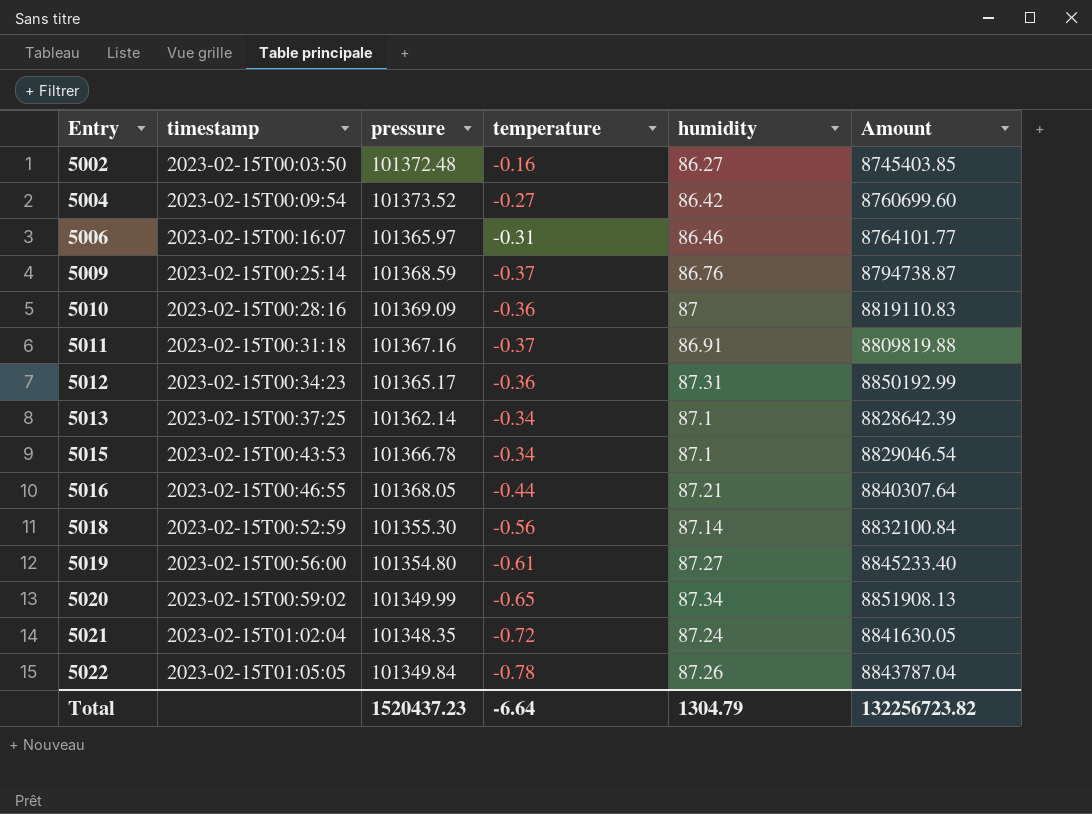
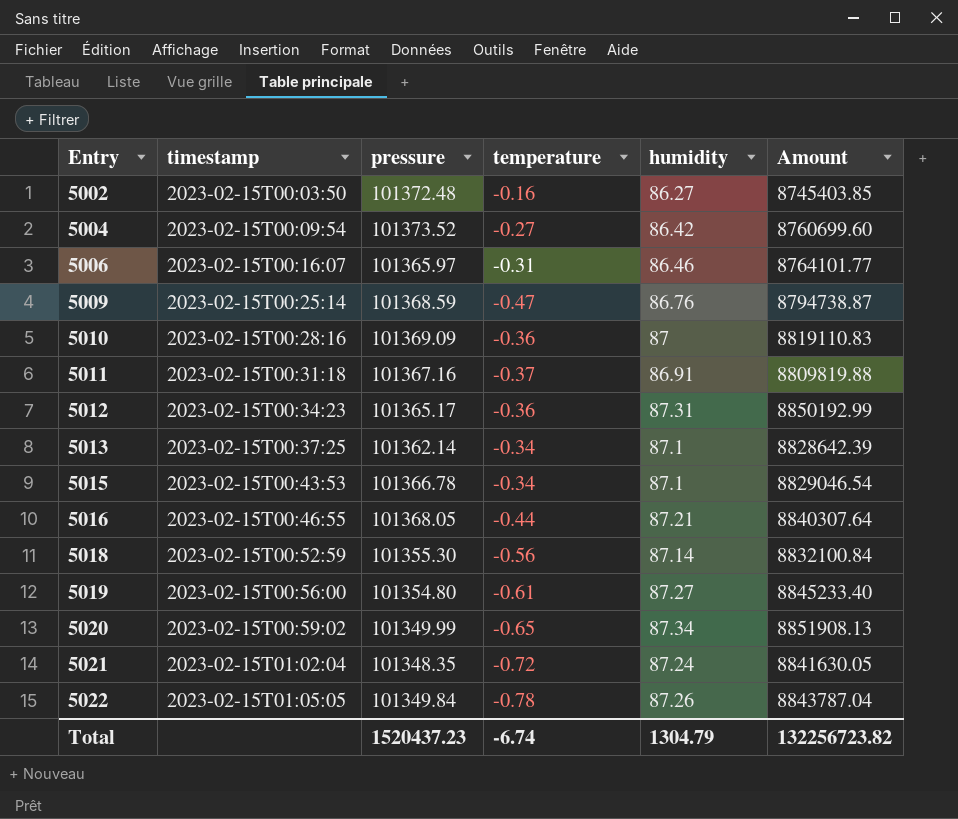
5009 | temperature: -0.37 -> -0.47
Total | temperature: -6.64 -> -6.74

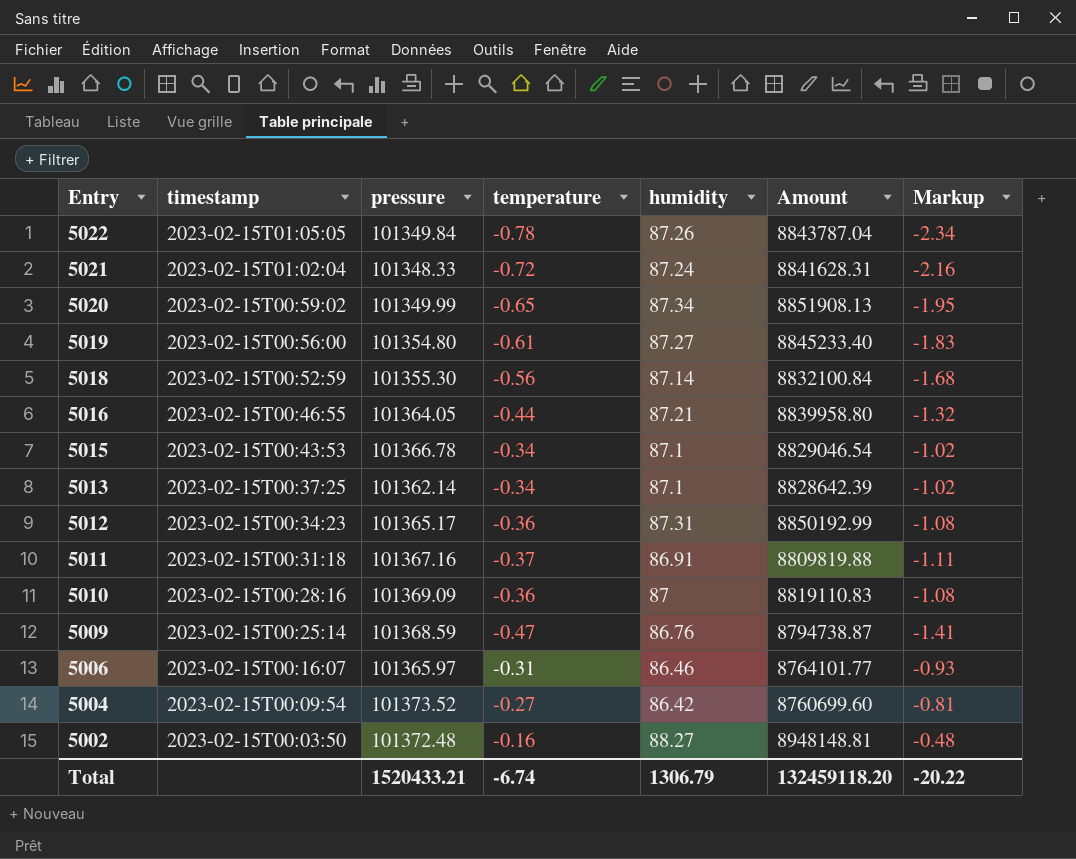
row order: Entry ascending -> Entry descending
column Markup | formula: none -> [temperature] * 3
5021 | pressure: 101348.35 -> 101348.33
5021 | Amount: 8841630.05 -> 8841628.31
5016 | pressure: 101368.05 -> 101364.05
5016 | Amount: 8840307.64 -> 8839958.80
5002 | humidity: 86.27 -> 88.27
5002 | Amount: 8745403.85 -> 8948148.81
Total | pressure: 1520437.23 -> 1520433.21
Total | humidity: 1304.79 -> 1306.79
Total | Amount: 132256723.82 -> 132459118.20

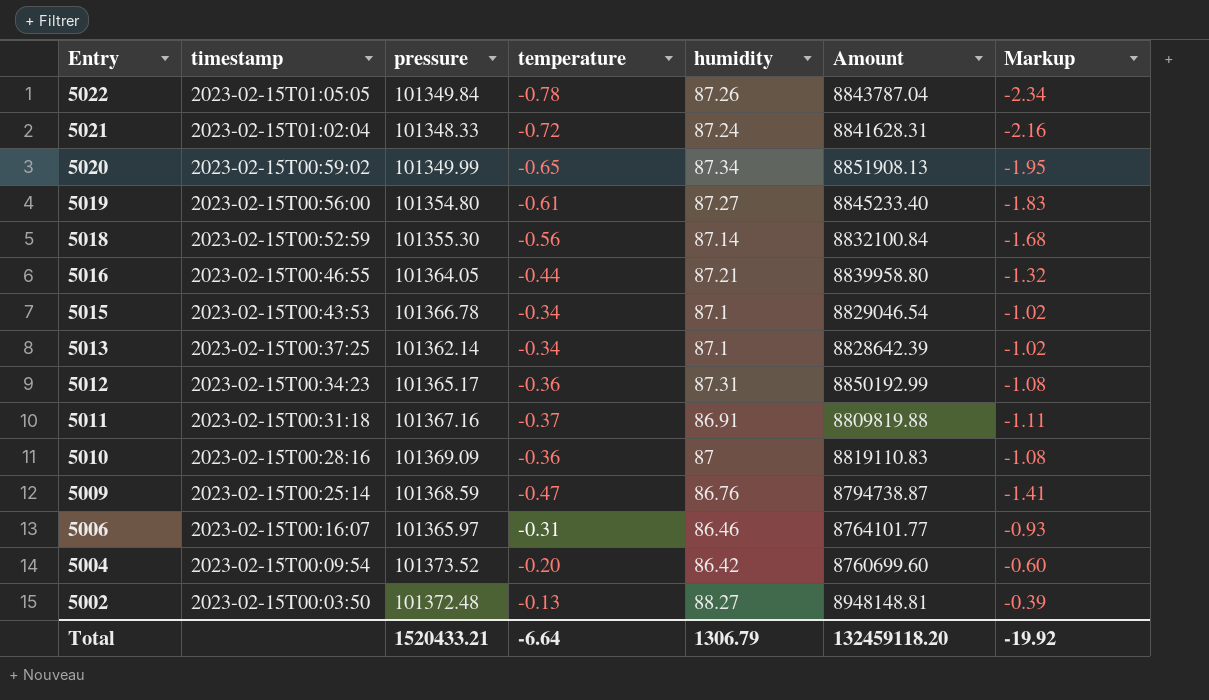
5004 | temperature: -0.27 -> -0.20
5004 | Markup: -0.81 -> -0.60
5002 | temperature: -0.16 -> -0.13
5002 | Markup: -0.48 -> -0.39
Total | temperature: -6.74 -> -6.64
Total | Markup: -20.22 -> -19.92

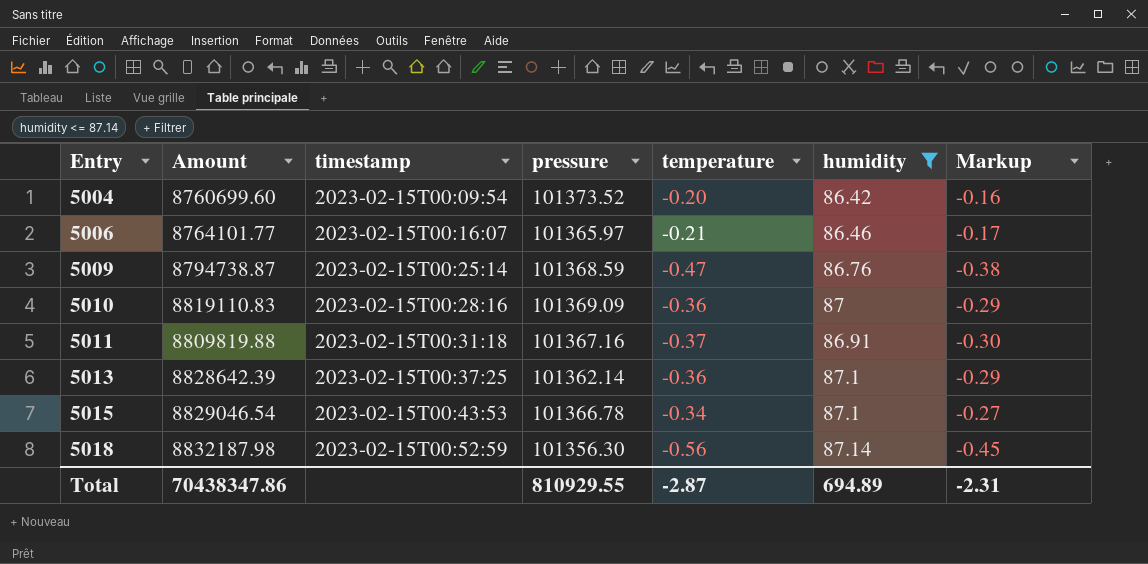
filter: none -> humidity <= 87.14
row order: Entry descending -> Entry ascending
column Amount | position: 6 -> 2
column Markup | formula: [temperature] * 3 -> [temperature] * 0.8
5006 | temperature: -0.31 -> -0.21
5013 | temperature: -0.34 -> -0.36
5018 | Amount: 8832100.84 -> 8832187.98
5018 | pressure: 101355.30 -> 101356.30
Total | Amount: 132459118.20 -> 70438347.86
Total | pressure: 1520433.21 -> 810929.55
Total | temperature: -6.64 -> -2.87
Total | humidity: 1306.79 -> 694.89
Total | Markup: -19.92 -> -2.31

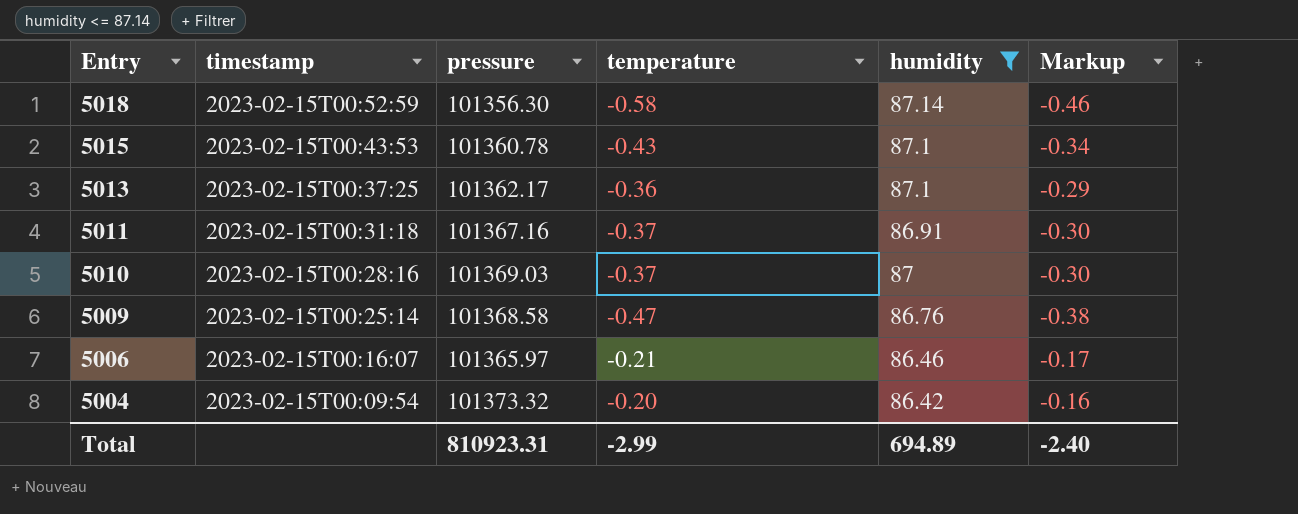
row order: Entry ascending -> Entry descending
column Amount | formula: [pressure] * [humidity] -> none
5018 | temperature: -0.56 -> -0.58
5018 | Markup: -0.45 -> -0.46
5015 | pressure: 101366.78 -> 101360.78
5015 | temperature: -0.34 -> -0.43
5015 | Markup: -0.27 -> -0.34
5013 | pressure: 101362.14 -> 101362.17
5010 | pressure: 101369.09 -> 101369.03
5010 | temperature: -0.36 -> -0.37
5010 | Markup: -0.29 -> -0.30
5009 | pressure: 101368.59 -> 101368.58
5004 | pressure: 101373.52 -> 101373.32
Total | pressure: 810929.55 -> 810923.31
Total | temperature: -2.87 -> -2.99
Total | Markup: -2.31 -> -2.40

